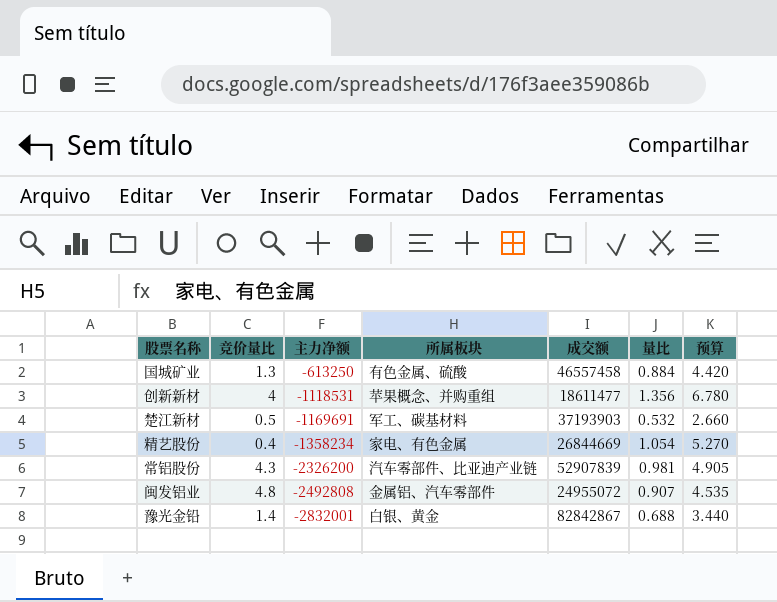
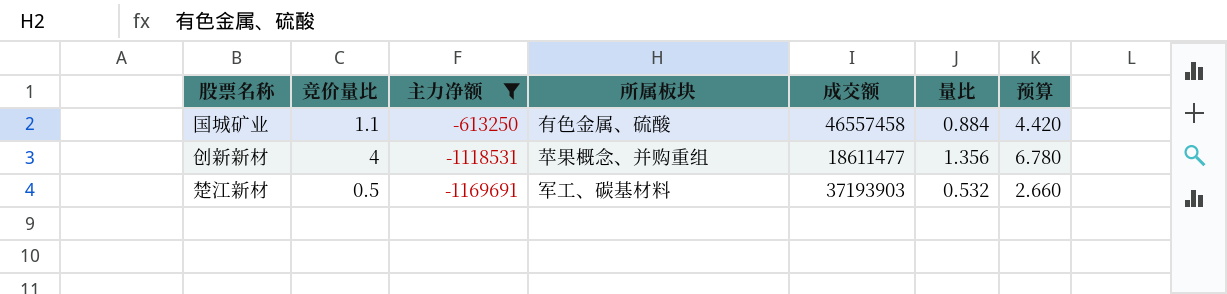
filter: none -> 主力净额 >= -1169691
国城矿业 | 竞价量比: 1.3 -> 1.1

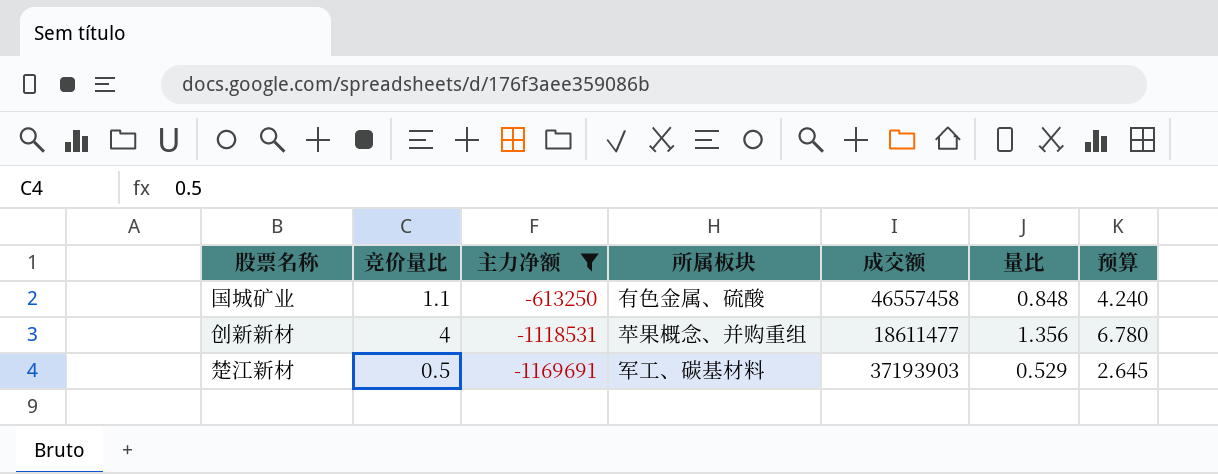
国城矿业 | 量比: 0.884 -> 0.848
国城矿业 | 预算: 4.420 -> 4.240
楚江新材 | 量比: 0.532 -> 0.529
楚江新材 | 预算: 2.660 -> 2.645

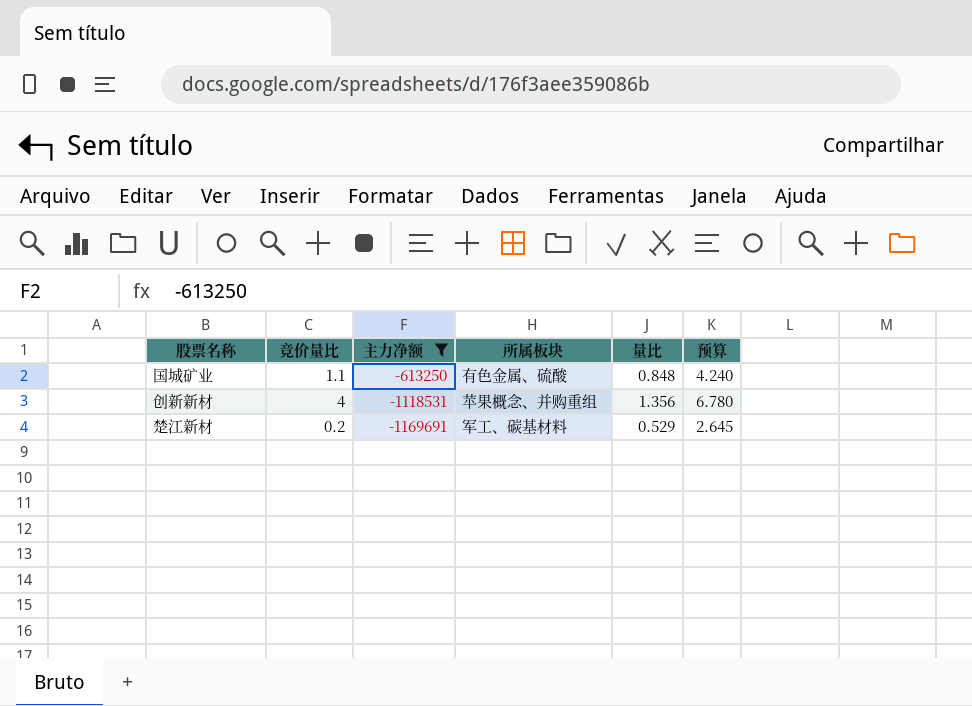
column 成交额 | position: 5 -> none
楚江新材 | 竞价量比: 0.5 -> 0.2

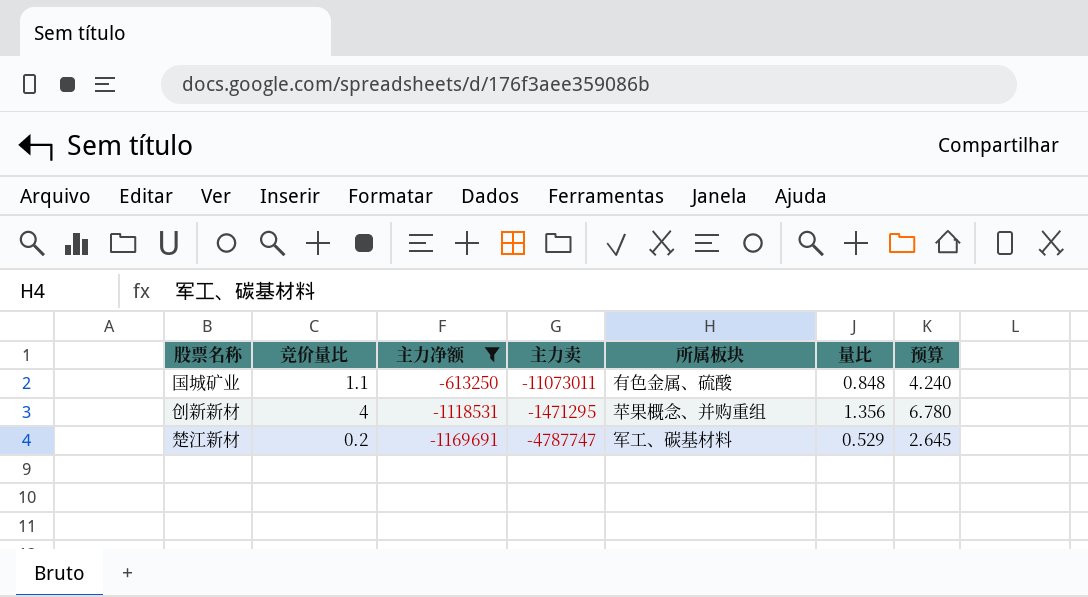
column 主力卖 | position: none -> 4

